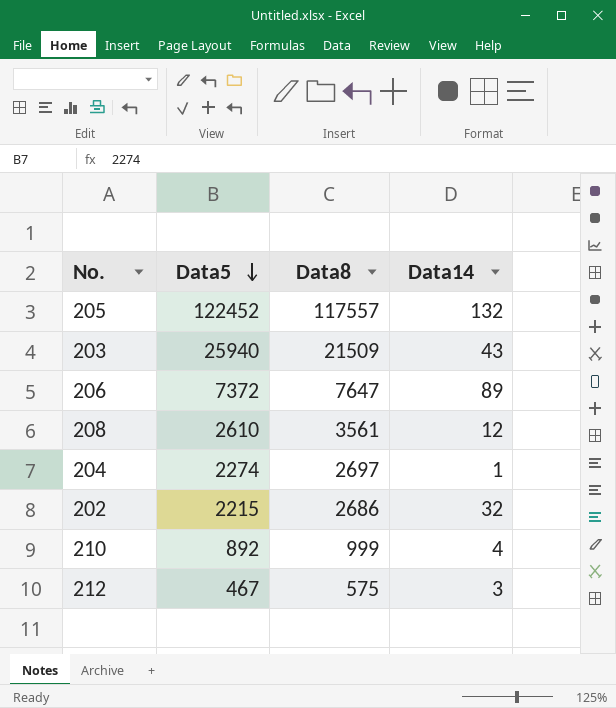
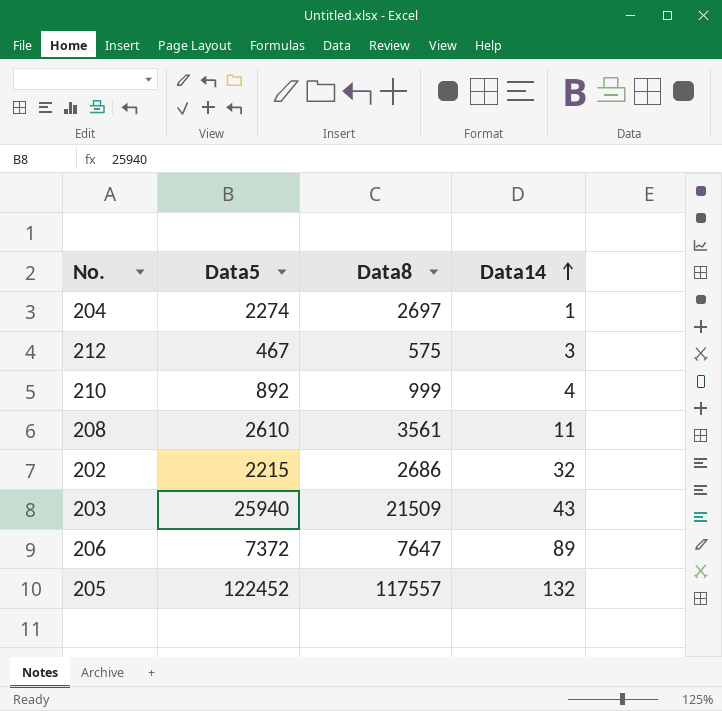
row order: Data5 descending -> Data14 ascending
208 | Data14: 12 -> 11

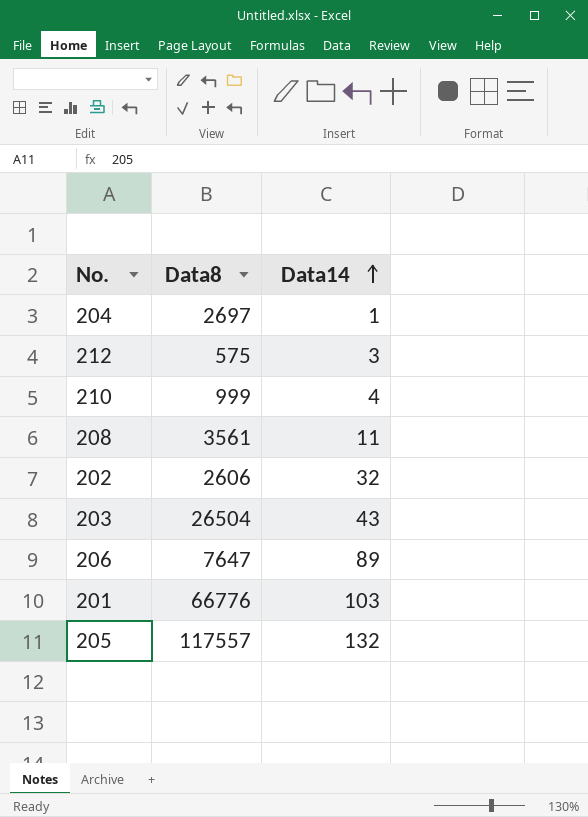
column Data5 | position: 2 -> none
202 | Data8: 2686 -> 2606
203 | Data8: 21509 -> 26504
row 201: none -> 66776 | 103

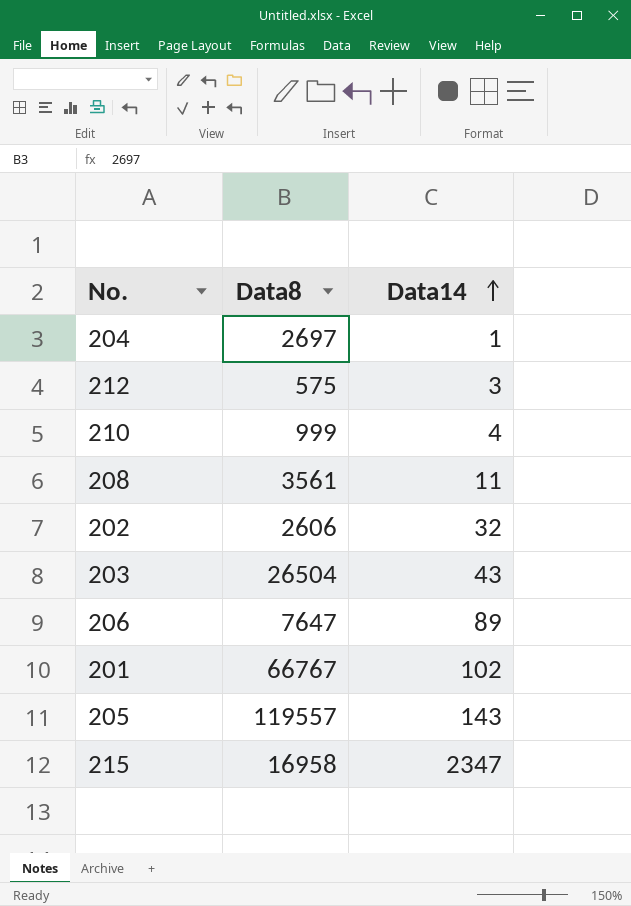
201 | Data8: 66776 -> 66767
201 | Data14: 103 -> 102
205 | Data8: 117557 -> 119557
205 | Data14: 132 -> 143
row 215: none -> 16958 | 2347

